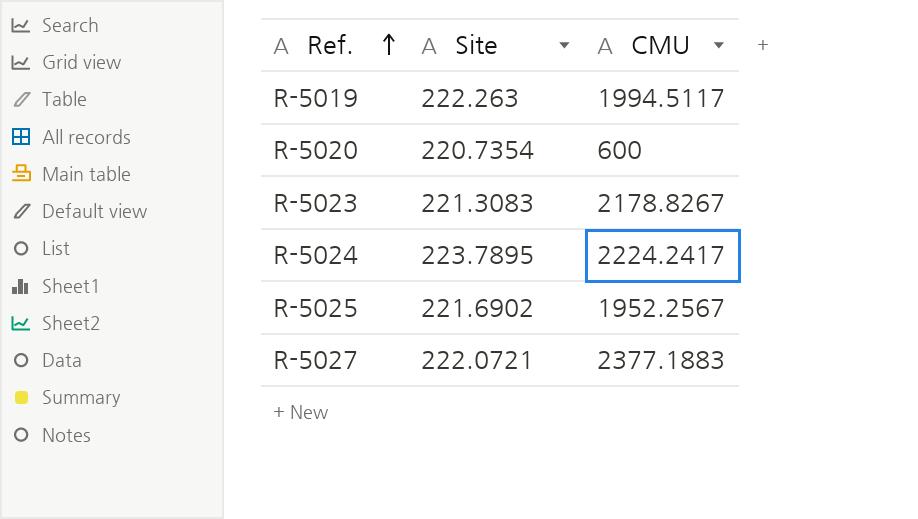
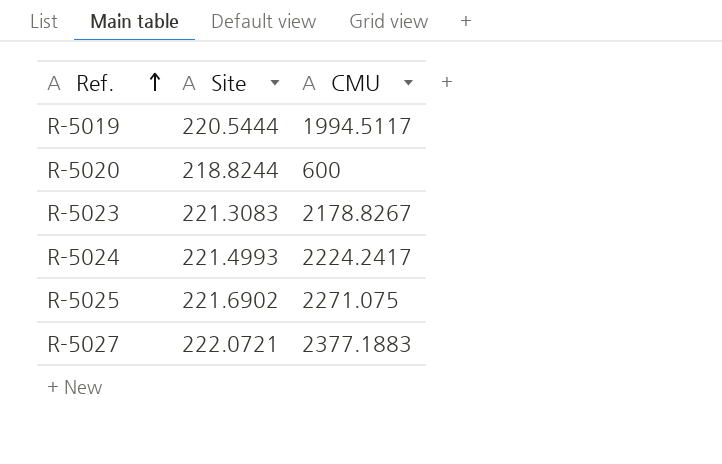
R-5019 | Site: 222.263 -> 220.5444
R-5020 | Site: 220.7354 -> 218.8244
R-5024 | Site: 223.7895 -> 221.4993
R-5025 | CMU: 1952.2567 -> 2271.075

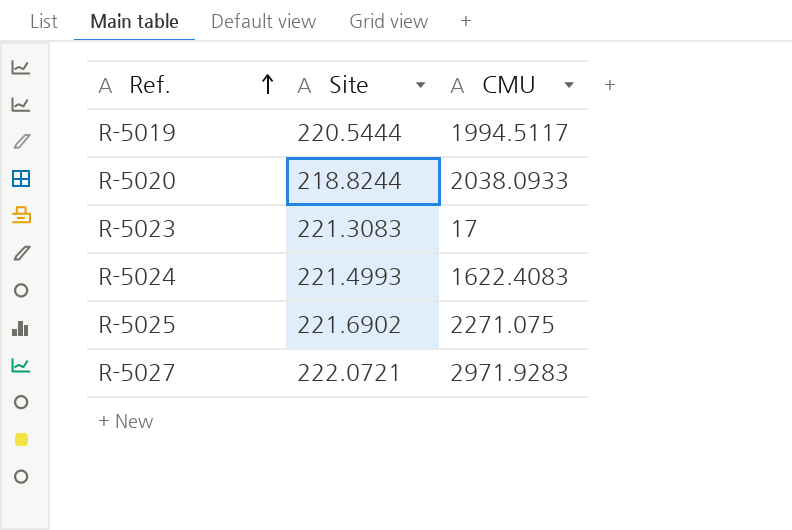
R-5020 | CMU: 600 -> 2038.0933
R-5023 | CMU: 2178.8267 -> 17
R-5024 | CMU: 2224.2417 -> 1622.4083
R-5027 | CMU: 2377.1883 -> 2971.9283

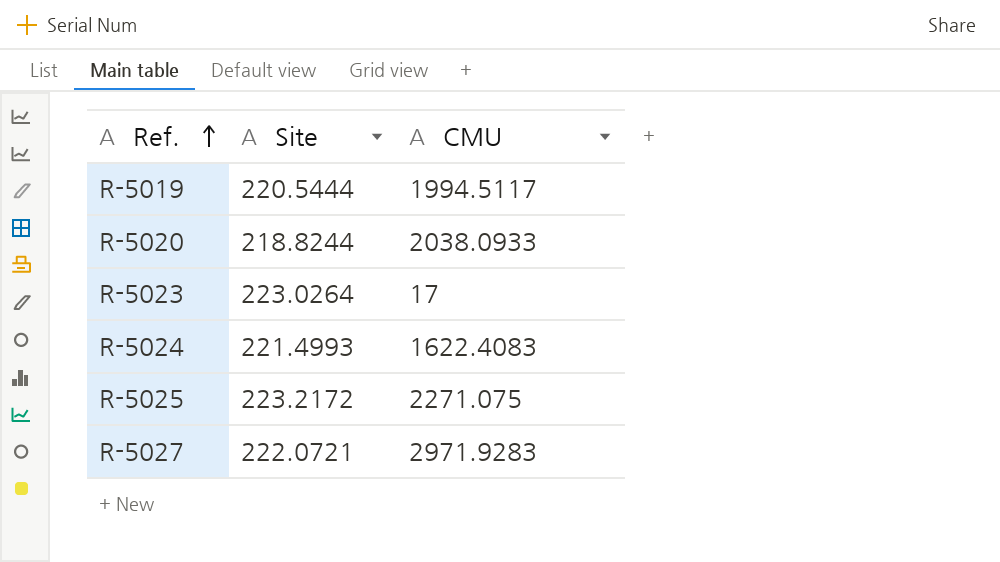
R-5023 | Site: 221.3083 -> 223.0264
R-5025 | Site: 221.6902 -> 223.2172

